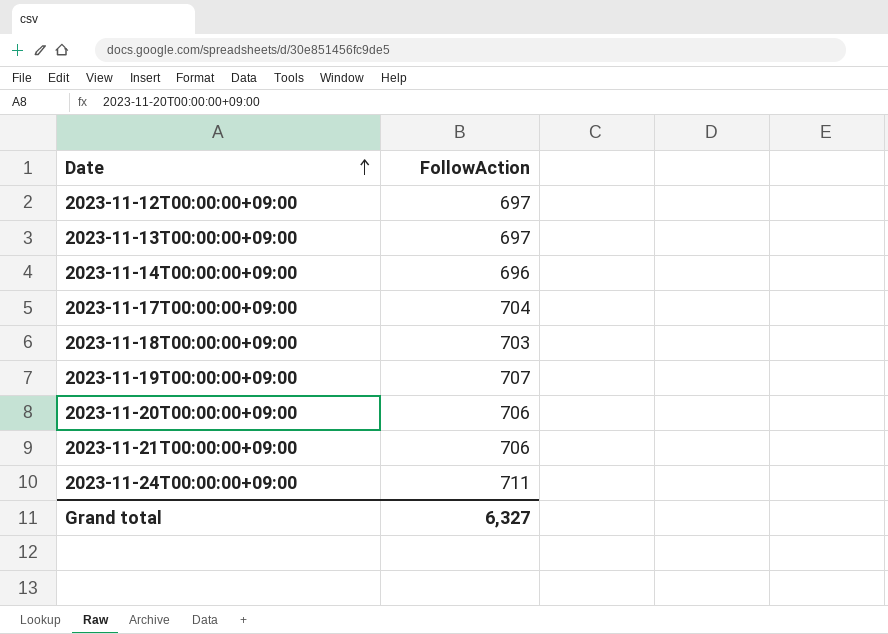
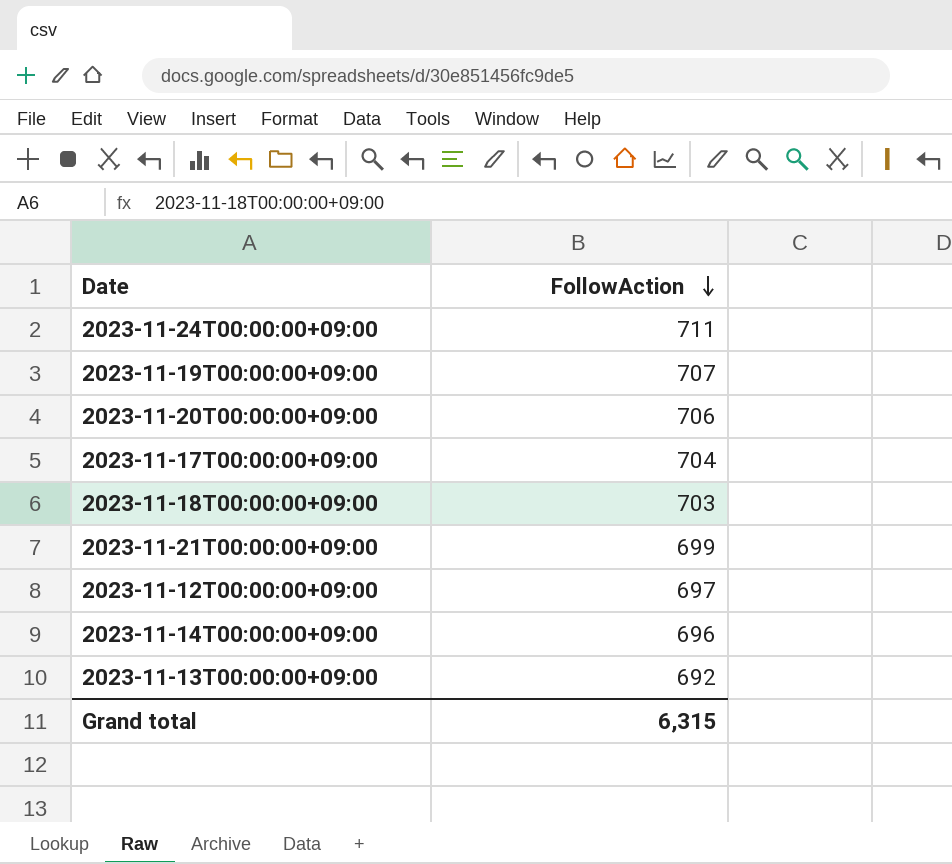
row order: Date ascending -> FollowAction descending
2023-11-21T00:00:00+09:00 | FollowAction: 706 -> 699
2023-11-13T00:00:00+09:00 | FollowAction: 697 -> 692
Grand total | FollowAction: 6,327 -> 6,315

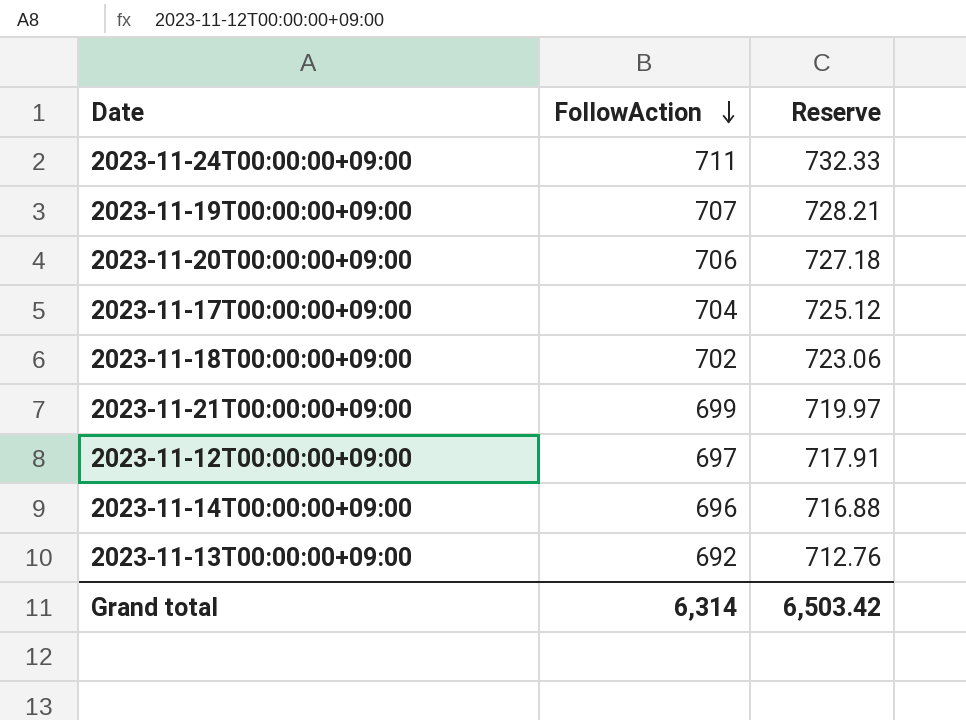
column Reserve | formula: none -> [FollowAction] * 1.03
2023-11-18T00:00:00+09:00 | FollowAction: 703 -> 702
Grand total | FollowAction: 6,315 -> 6,314

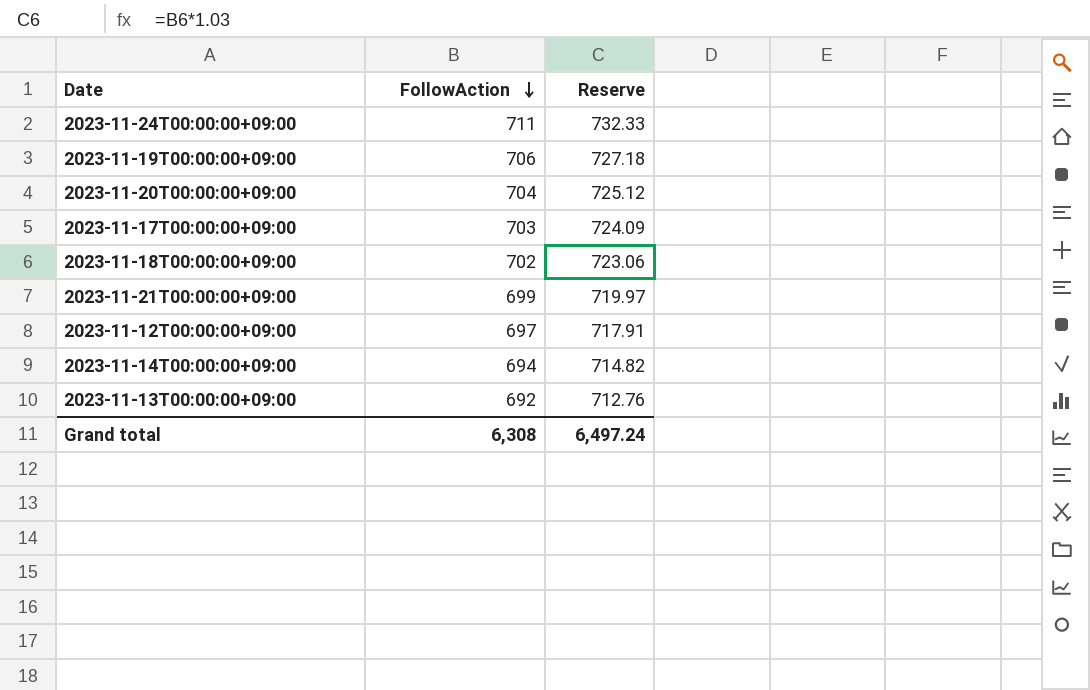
2023-11-19T00:00:00+09:00 | FollowAction: 707 -> 706
2023-11-19T00:00:00+09:00 | Reserve: 728.21 -> 727.18
2023-11-20T00:00:00+09:00 | FollowAction: 706 -> 704
2023-11-20T00:00:00+09:00 | Reserve: 727.18 -> 725.12
2023-11-17T00:00:00+09:00 | FollowAction: 704 -> 703
2023-11-17T00:00:00+09:00 | Reserve: 725.12 -> 724.09
2023-11-14T00:00:00+09:00 | FollowAction: 696 -> 694
2023-11-14T00:00:00+09:00 | Reserve: 716.88 -> 714.82
Grand total | FollowAction: 6,314 -> 6,308
Grand total | Reserve: 6,503.42 -> 6,497.24

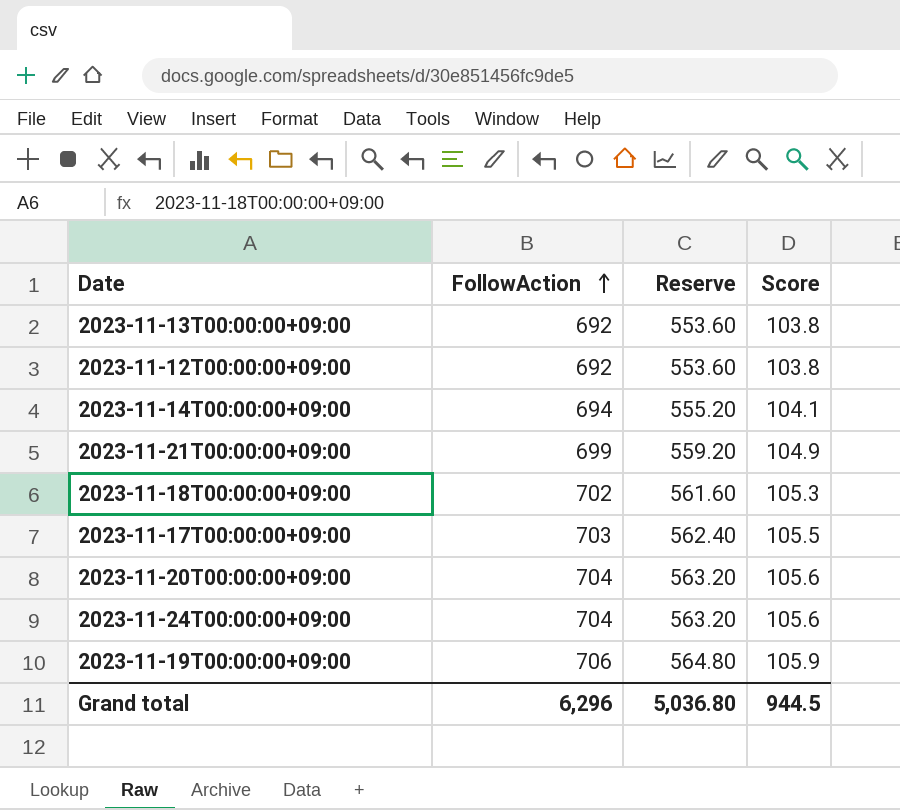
row order: FollowAction descending -> FollowAction ascending
column Reserve | formula: [FollowAction] * 1.03 -> [FollowAction] * 0.8
column Score | formula: none -> [FollowAction] * 0.15
2023-11-12T00:00:00+09:00 | FollowAction: 697 -> 692
2023-11-24T00:00:00+09:00 | FollowAction: 711 -> 704
Grand total | FollowAction: 6,308 -> 6,296
Grand total | Reserve: 6,497.24 -> 5,036.80

